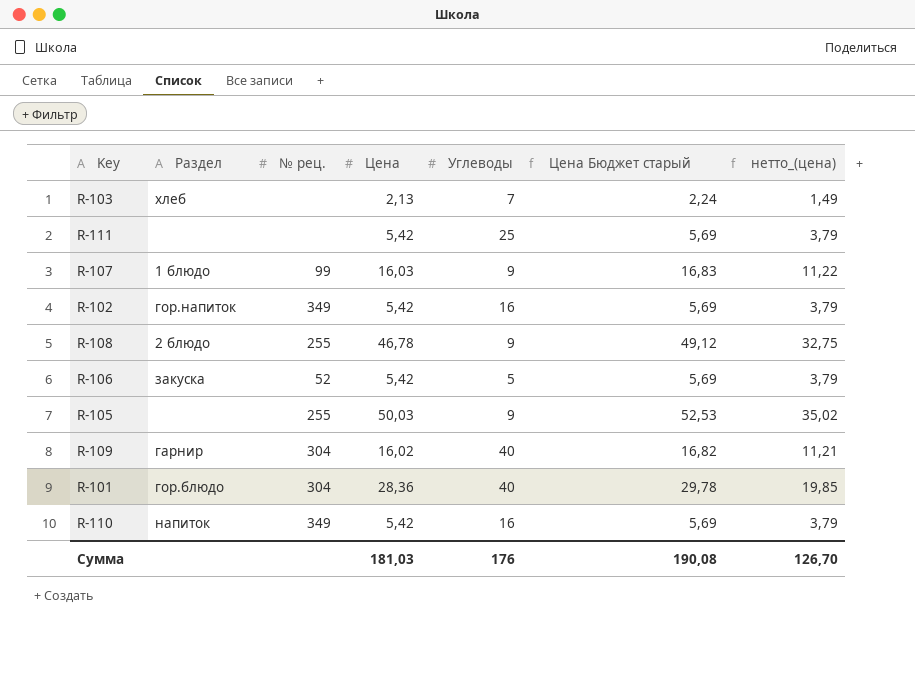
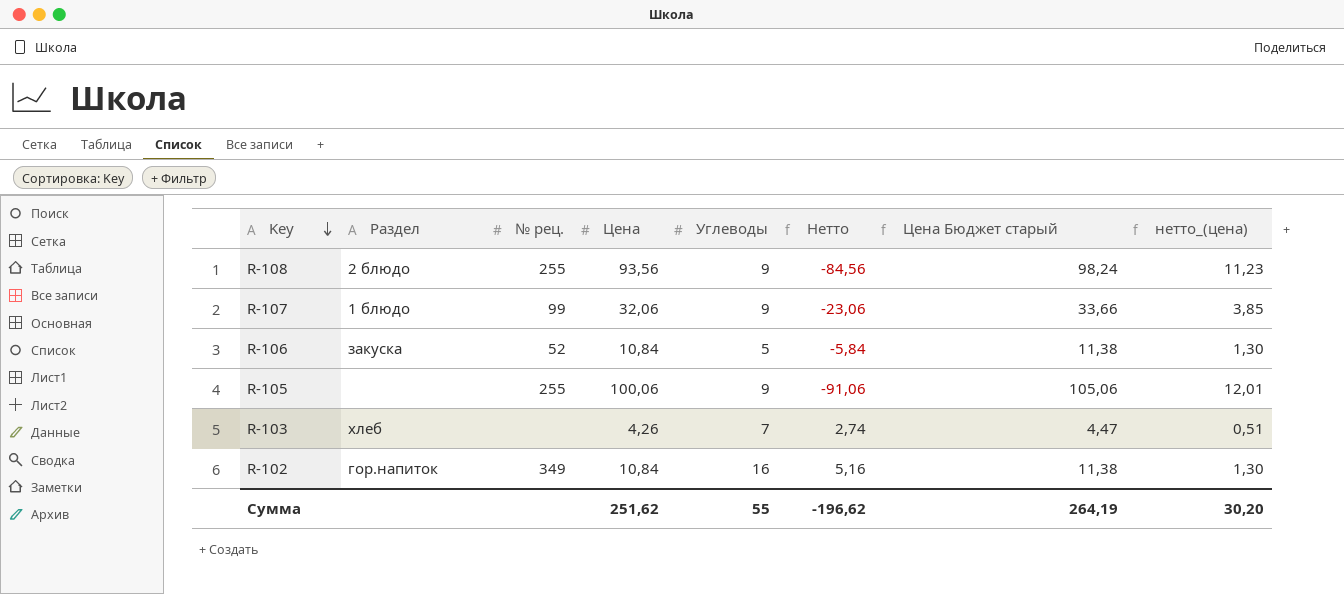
row order: none -> Key descending
column Нетто | formula: none -> [Углеводы] - [Цена]
column нетто_(цена) | formula: [Цена] * 0,7 -> [Цена] * 0,12
row R-111: none | none | 5,42 | 25 | 5,69 | 3,79 -> none
row R-109: гарнир | 304 | 16,02 | 40 | 16,82 | 11,21 -> none
row R-101: гор.блюдо | 304 | 28,36 | 40 | 29,78 | 19,85 -> none
row R-110: напиток | 349 | 5,42 | 16 | 5,69 | 3,79 -> none
R-108 | Цена: 46,78 -> 93,56
R-108 | Цена Бюджет старый: 49,12 -> 98,24
R-107 | Цена: 16,03 -> 32,06
R-107 | Цена Бюджет старый: 16,83 -> 33,66
R-106 | Цена: 5,42 -> 10,84
R-106 | Цена Бюджет старый: 5,69 -> 11,38
R-105 | Цена: 50,03 -> 100,06
R-105 | Цена Бюджет старый: 52,53 -> 105,06
R-103 | Цена: 2,13 -> 4,26
R-103 | Цена Бюджет старый: 2,24 -> 4,47
R-102 | Цена: 5,42 -> 10,84
R-102 | Цена Бюджет старый: 5,69 -> 11,38
Сумма | Цена: 181,03 -> 251,62
Сумма | Углеводы: 176 -> 55
Сумма | Цена Бюджет старый: 190,08 -> 264,19
Сумма | нетто_(цена): 126,70 -> 30,20

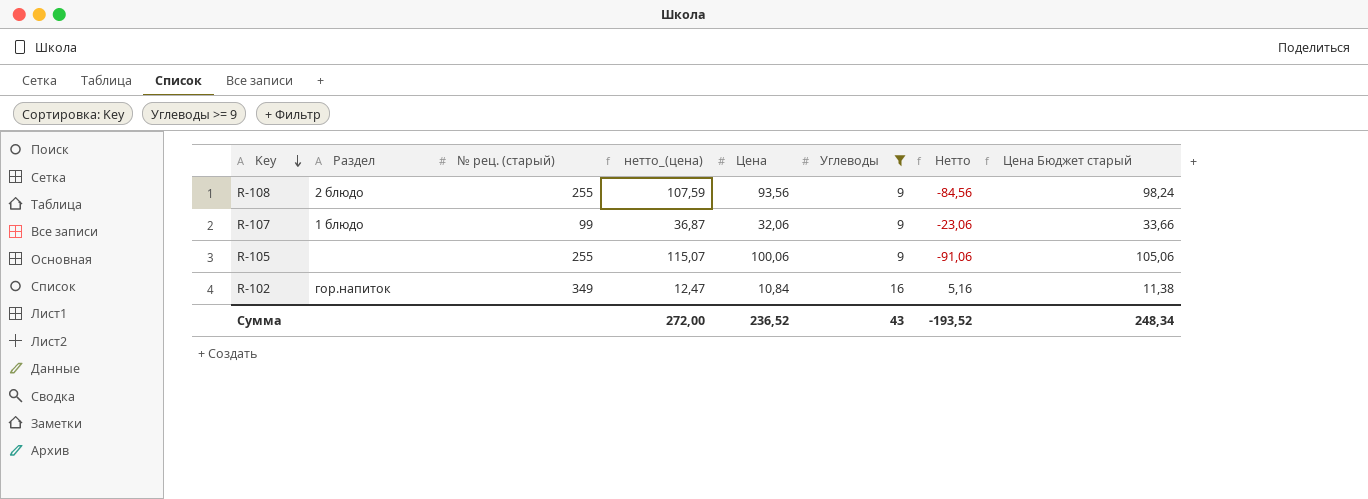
filter: none -> Углеводы >= 9
column name: № рец. -> № рец. (старый)
column нетто_(цена) | formula: [Цена] * 0,12 -> [Цена] * 1,15
column нетто_(цена) | position: 8 -> 4
Сумма | нетто_(цена): 30,20 -> 272,00
Сумма | Цена: 251,62 -> 236,52
Сумма | Углеводы: 55 -> 43
Сумма | Нетто: -196,62 -> -193,52
Сумма | Цена Бюджет старый: 264,19 -> 248,34

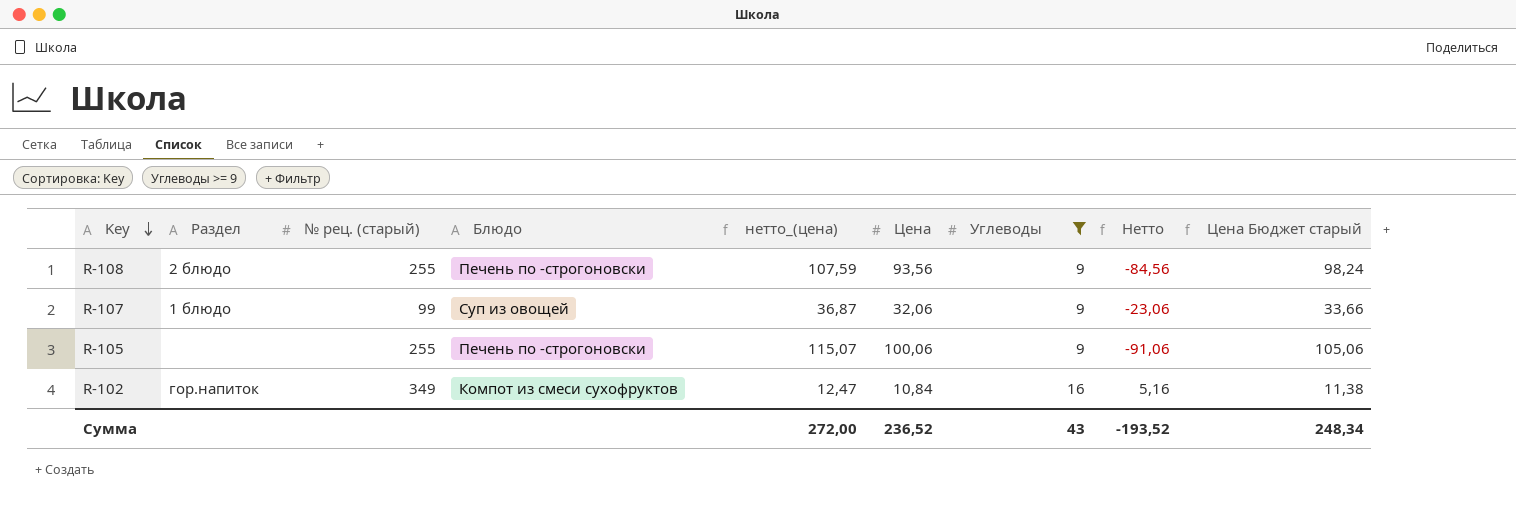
column Блюдо | position: none -> 4

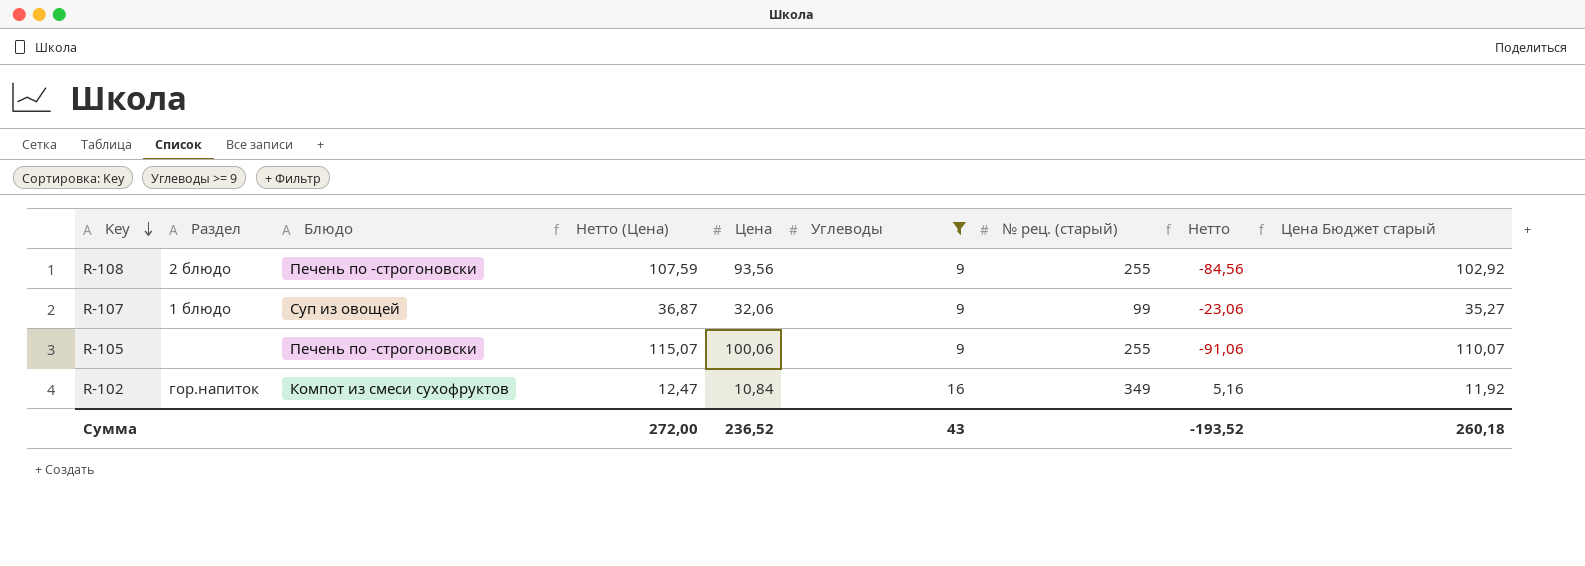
column name: нетто_(цена) -> Нетто (Цена)
column № рец. (старый) | position: 3 -> 7
column Цена Бюджет старый | formula: [Цена] * 1,05 -> [Цена] * 1,1
Сумма | Цена Бюджет старый: 248,34 -> 260,18

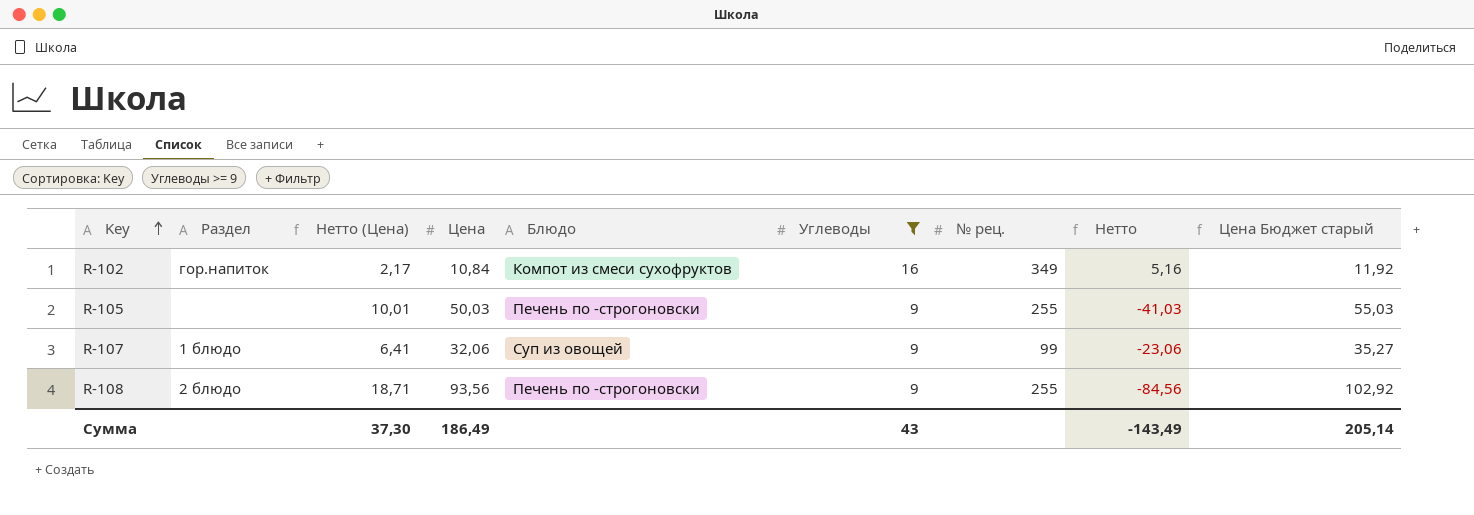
row order: Key descending -> Key ascending
column Нетто (Цена) | formula: [Цена] * 1,15 -> [Цена] * 0,2
column Блюдо | position: 3 -> 5
column name: № рец. (старый) -> № рец.
R-105 | Цена: 100,06 -> 50,03
R-105 | Нетто: -91,06 -> -41,03
R-105 | Цена Бюджет старый: 110,07 -> 55,03
Сумма | Нетто (Цена): 272,00 -> 37,30
Сумма | Цена: 236,52 -> 186,49
Сумма | Нетто: -193,52 -> -143,49
Сумма | Цена Бюджет старый: 260,18 -> 205,14

